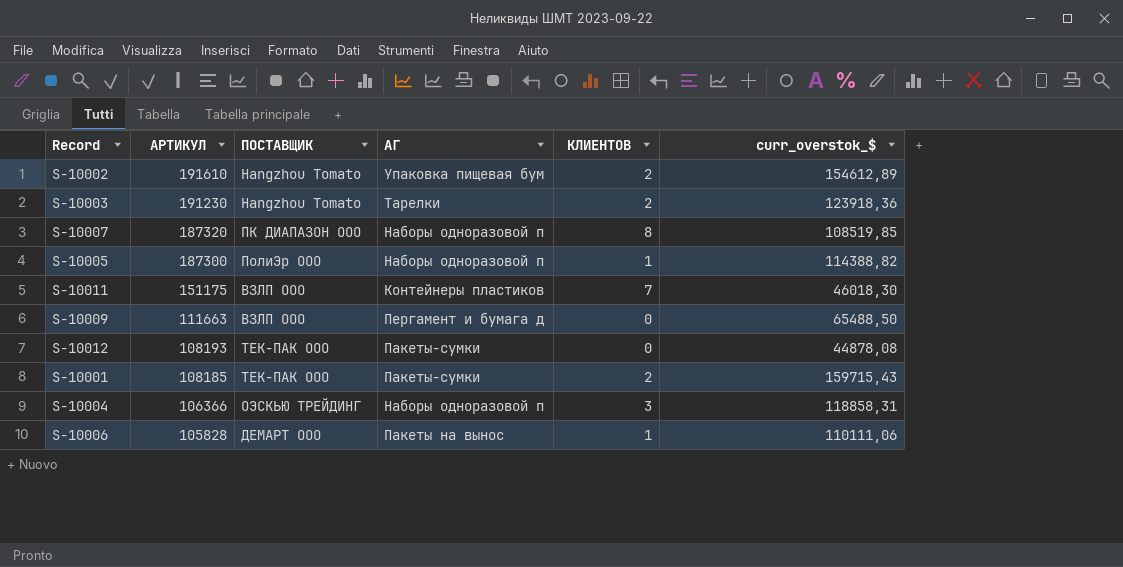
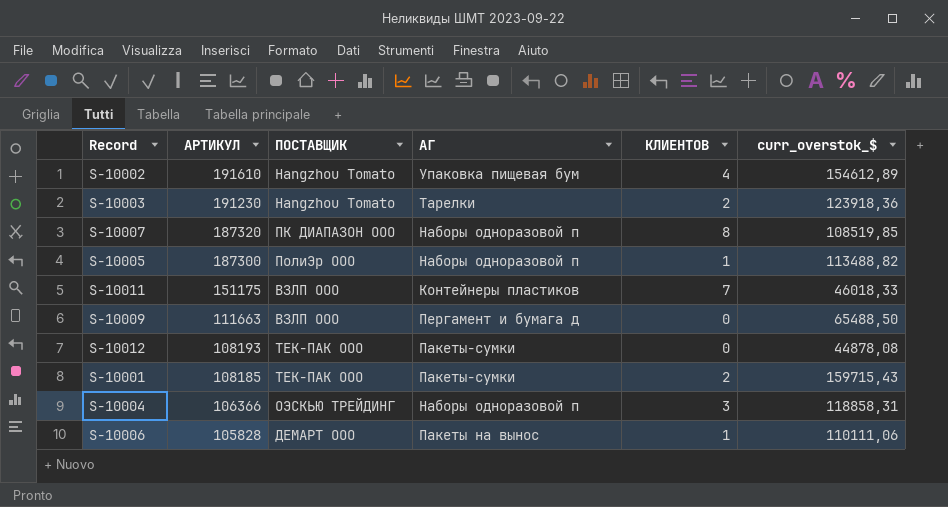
S-10002 | КЛИЕНТОВ: 2 -> 4
S-10005 | curr_overstok_$: 114388,82 -> 113488,82
S-10011 | curr_overstok_$: 46018,30 -> 46018,33

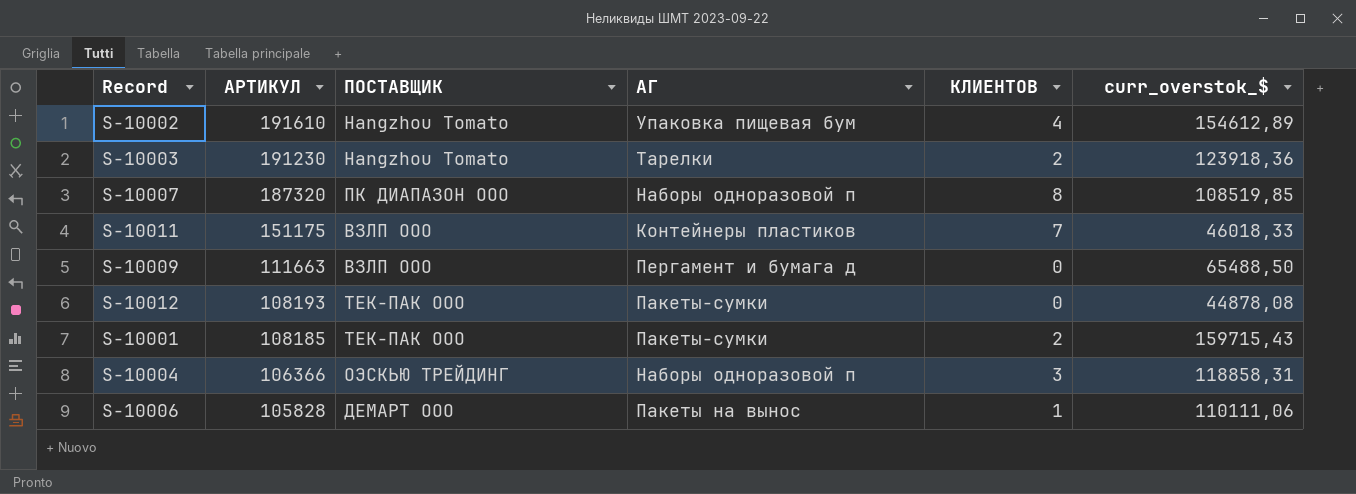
row S-10005: 187300 | ПолиЭр ООО | Наборы одноразовой п | 1 | 113488,82 -> none

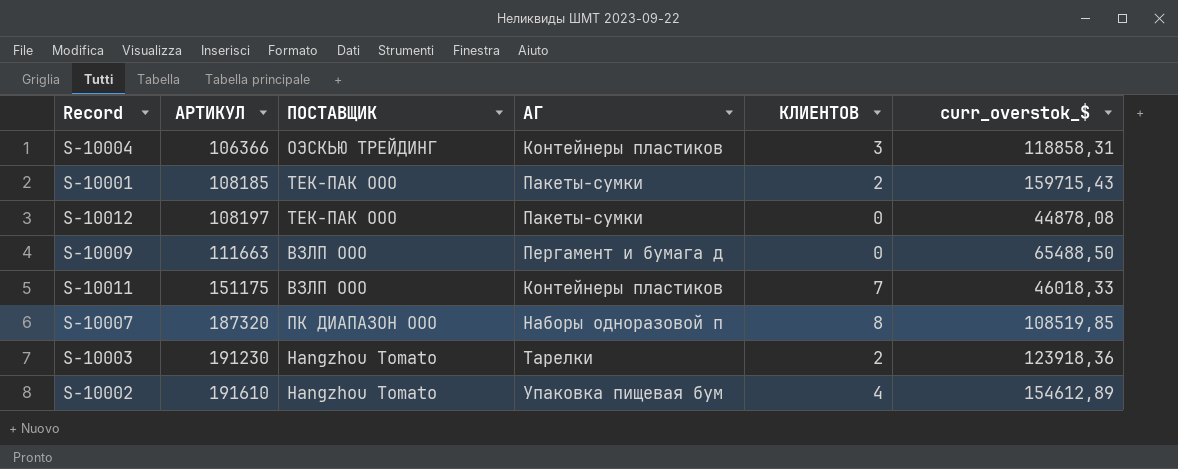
row order: АРТИКУЛ descending -> АРТИКУЛ ascending
row S-10006: 105828 | ДЕМАРТ ООО | Пакеты на вынос | 1 | 110111,06 -> none
S-10004 | АГ: Наборы одноразовой п -> Контейнеры пластиков
S-10012 | АРТИКУЛ: 108193 -> 108197

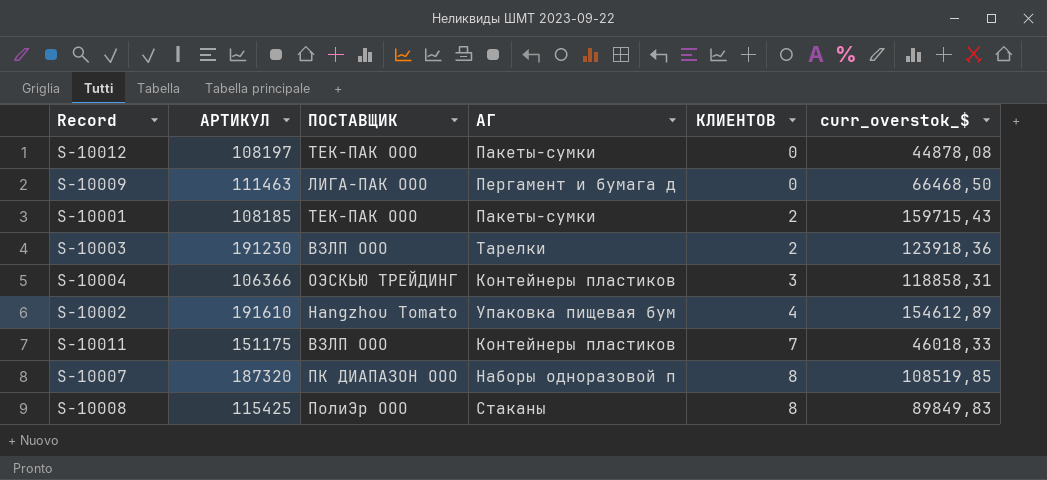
row order: АРТИКУЛ ascending -> КЛИЕНТОВ ascending
S-10009 | АРТИКУЛ: 111663 -> 111463
S-10009 | ПОСТАВЩИК: ВЗЛП ООО -> ЛИГА-ПАК ООО
S-10009 | curr_overstok_$: 65488,50 -> 66468,50
S-10003 | ПОСТАВЩИК: Hangzhou Tomato -> ВЗЛП ООО
row S-10008: none -> 115425 | ПолиЭр ООО | Стаканы | 8 | 89849,83

